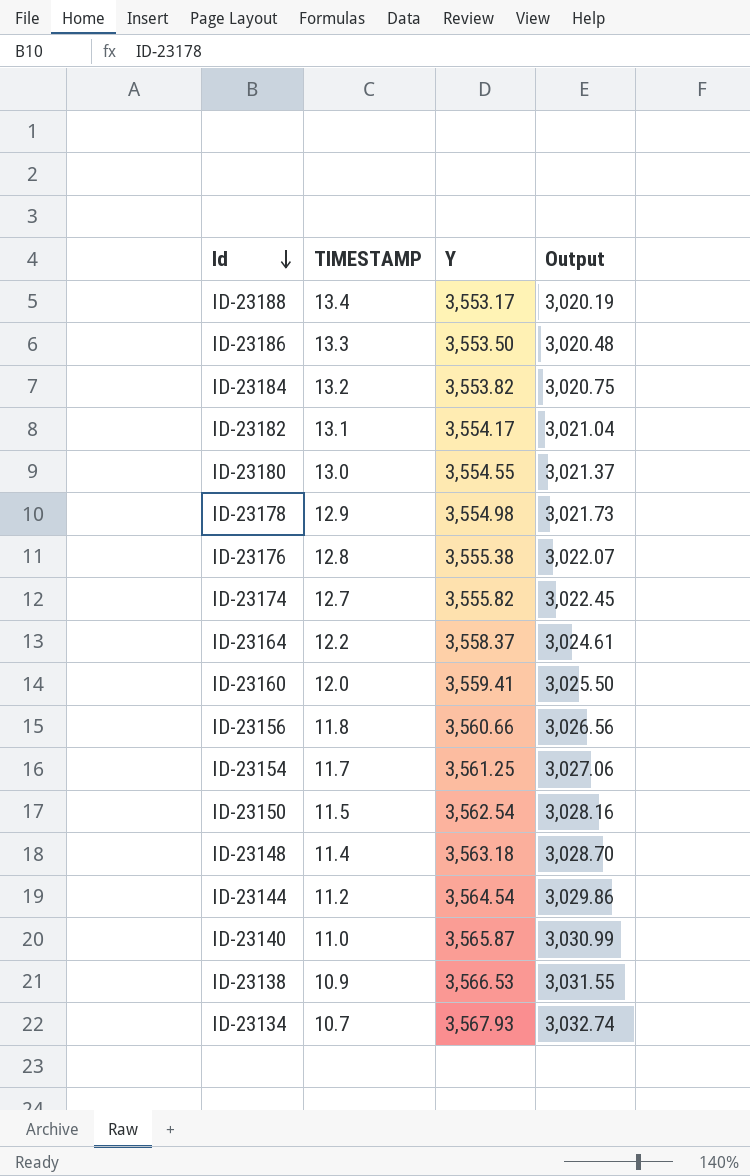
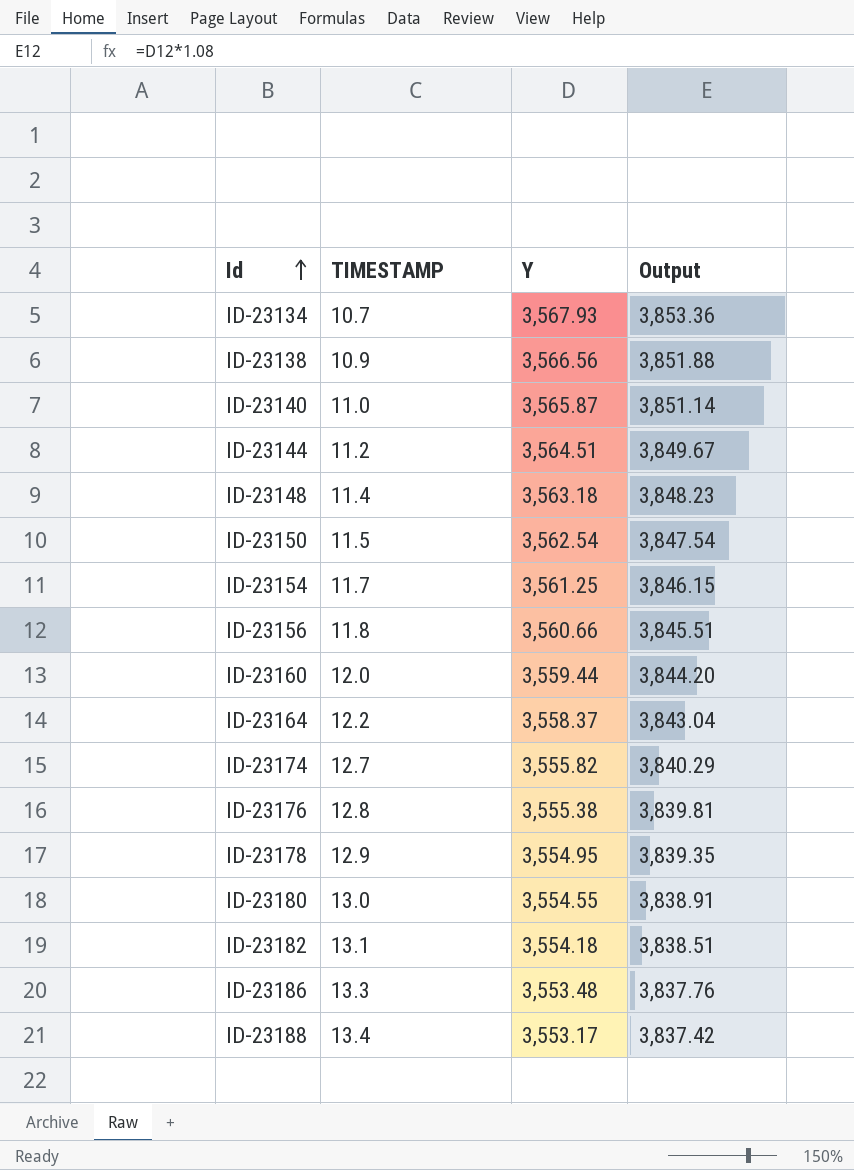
row order: Id descending -> Id ascending
column Output | formula: [Y] * 0.85 -> [Y] * 1.08
row ID-23184: 13.2 | 3,553.82 | 3,020.75 -> none
ID-23138 | Y: 3,566.53 -> 3,566.56
ID-23144 | Y: 3,564.54 -> 3,564.51
ID-23160 | Y: 3,559.41 -> 3,559.44
ID-23178 | Y: 3,554.98 -> 3,554.95
ID-23182 | Y: 3,554.17 -> 3,554.18
ID-23186 | Y: 3,553.50 -> 3,553.48

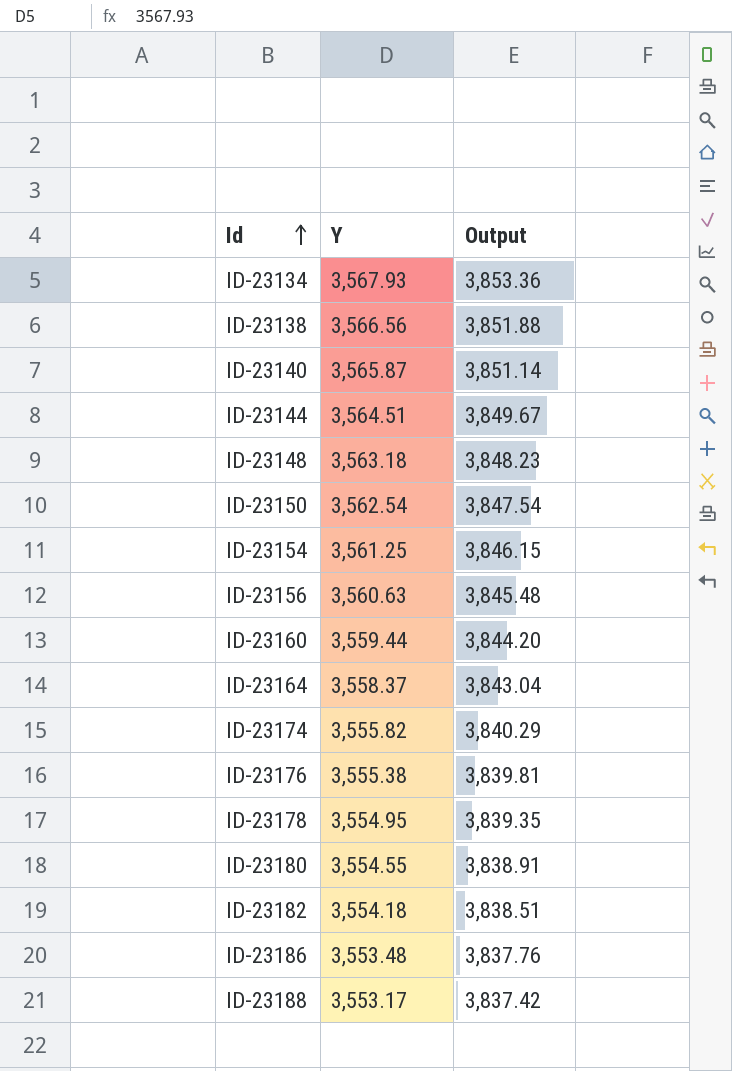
column TIMESTAMP | position: 2 -> none
ID-23156 | Y: 3,560.66 -> 3,560.63
ID-23156 | Output: 3,845.51 -> 3,845.48

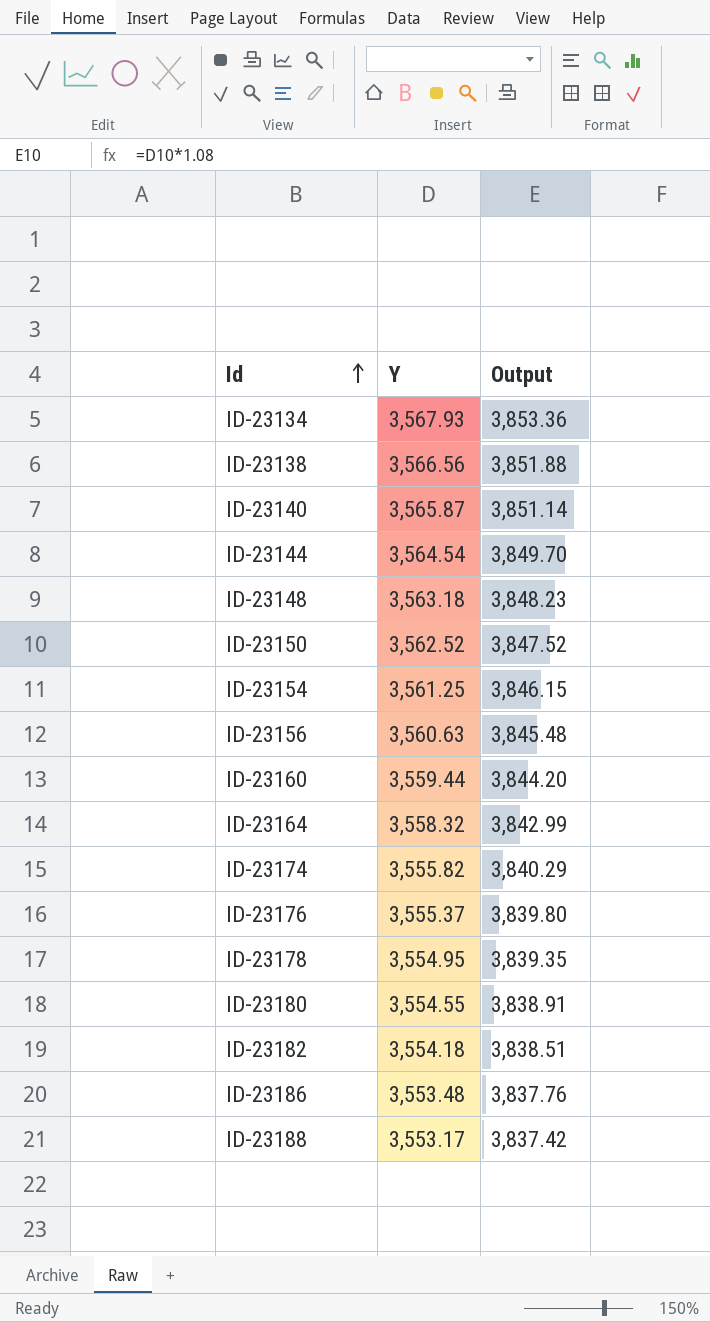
ID-23144 | Y: 3,564.51 -> 3,564.54
ID-23144 | Output: 3,849.67 -> 3,849.70
ID-23150 | Y: 3,562.54 -> 3,562.52
ID-23150 | Output: 3,847.54 -> 3,847.52
ID-23164 | Y: 3,558.37 -> 3,558.32
ID-23164 | Output: 3,843.04 -> 3,842.99
ID-23176 | Y: 3,555.38 -> 3,555.37
ID-23176 | Output: 3,839.81 -> 3,839.80

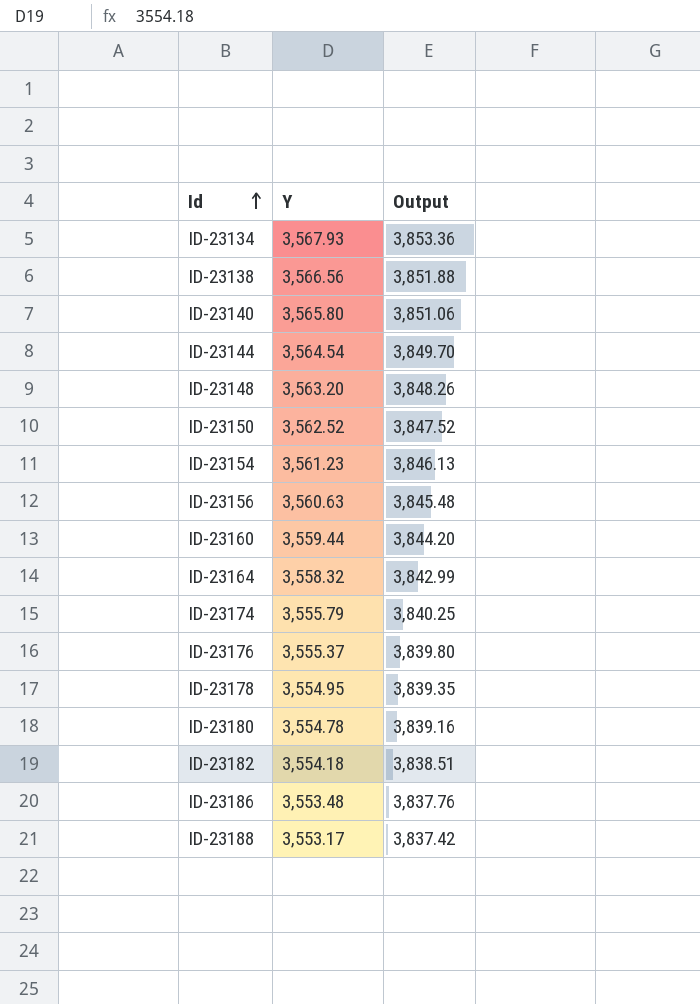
ID-23140 | Y: 3,565.87 -> 3,565.80
ID-23140 | Output: 3,851.14 -> 3,851.06
ID-23148 | Y: 3,563.18 -> 3,563.20
ID-23148 | Output: 3,848.23 -> 3,848.26
ID-23154 | Y: 3,561.25 -> 3,561.23
ID-23154 | Output: 3,846.15 -> 3,846.13
ID-23174 | Y: 3,555.82 -> 3,555.79
ID-23174 | Output: 3,840.29 -> 3,840.25
ID-23180 | Y: 3,554.55 -> 3,554.78
ID-23180 | Output: 3,838.91 -> 3,839.16

